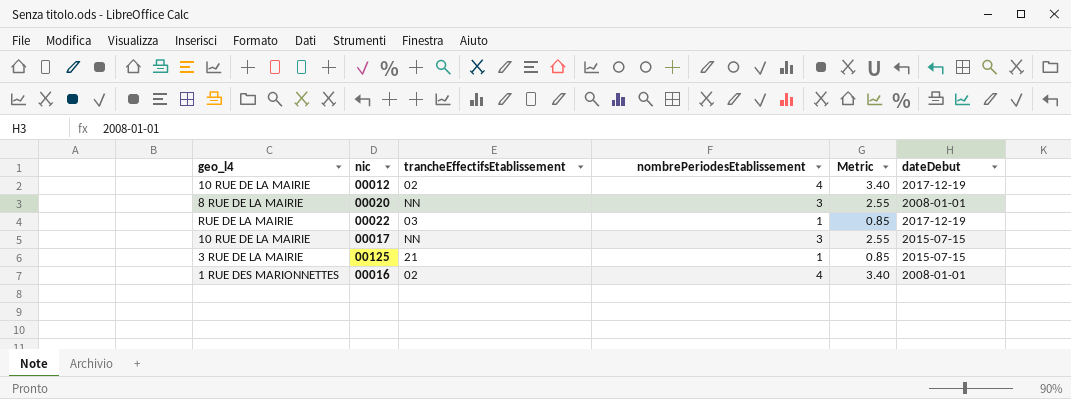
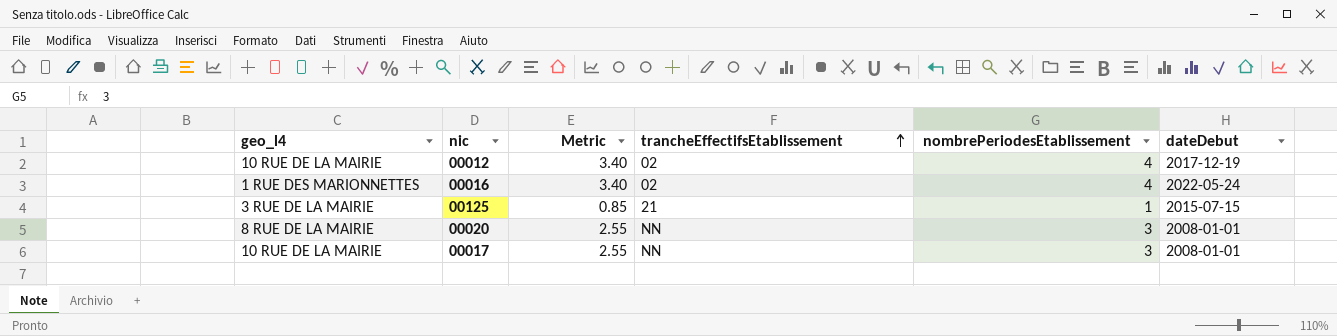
row order: none -> trancheEffectifsEtablissement ascending
column Metric | position: 5 -> 3
row 00022: RUE DE LA MAIRIE | 03 | 1 | 0.85 | 2017-12-19 -> none
00016 | dateDebut: 2008-01-01 -> 2022-05-24
00017 | dateDebut: 2015-07-15 -> 2008-01-01

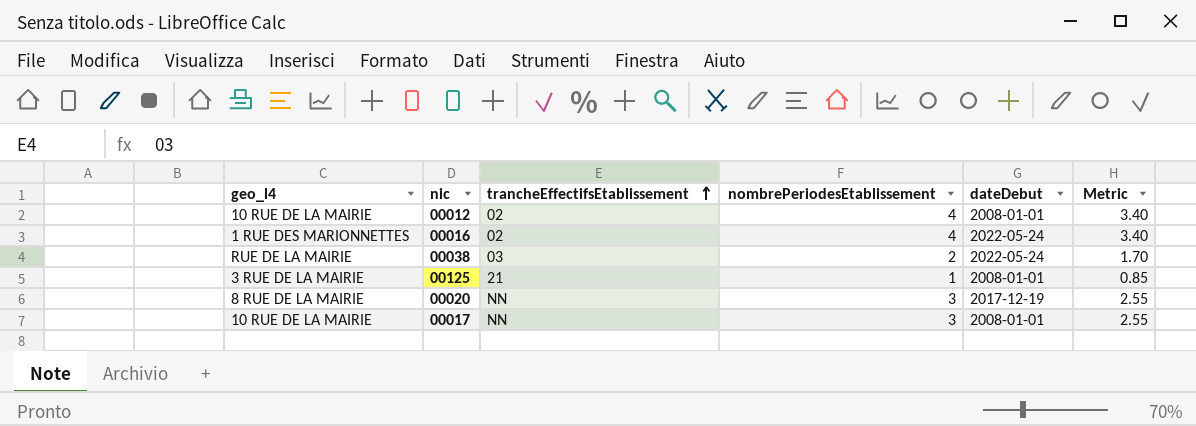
column Metric | position: 3 -> 6
00012 | dateDebut: 2017-12-19 -> 2008-01-01
row 00038: none -> RUE DE LA MAIRIE | 03 | 2 | 2022-05-24 | 1.70
00125 | dateDebut: 2015-07-15 -> 2008-01-01
00020 | dateDebut: 2008-01-01 -> 2017-12-19

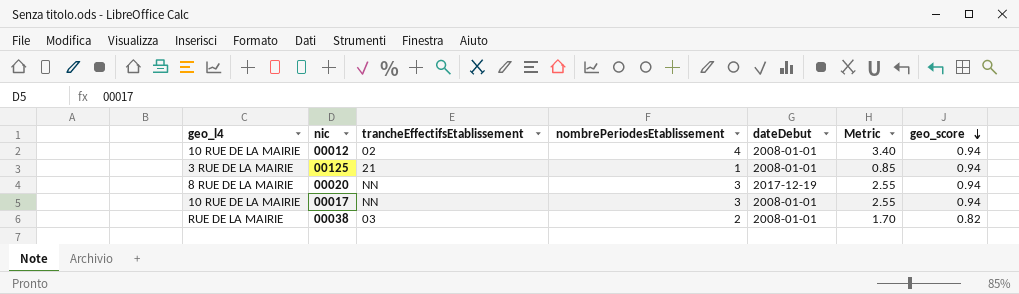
row order: trancheEffectifsEtablissement ascending -> geo_score descending
column geo_score | position: none -> 7
row 00016: 1 RUE DES MARIONNETTES | 02 | 4 | 2022-05-24 | 3.40 -> none
00038 | dateDebut: 2022-05-24 -> 2008-01-01

